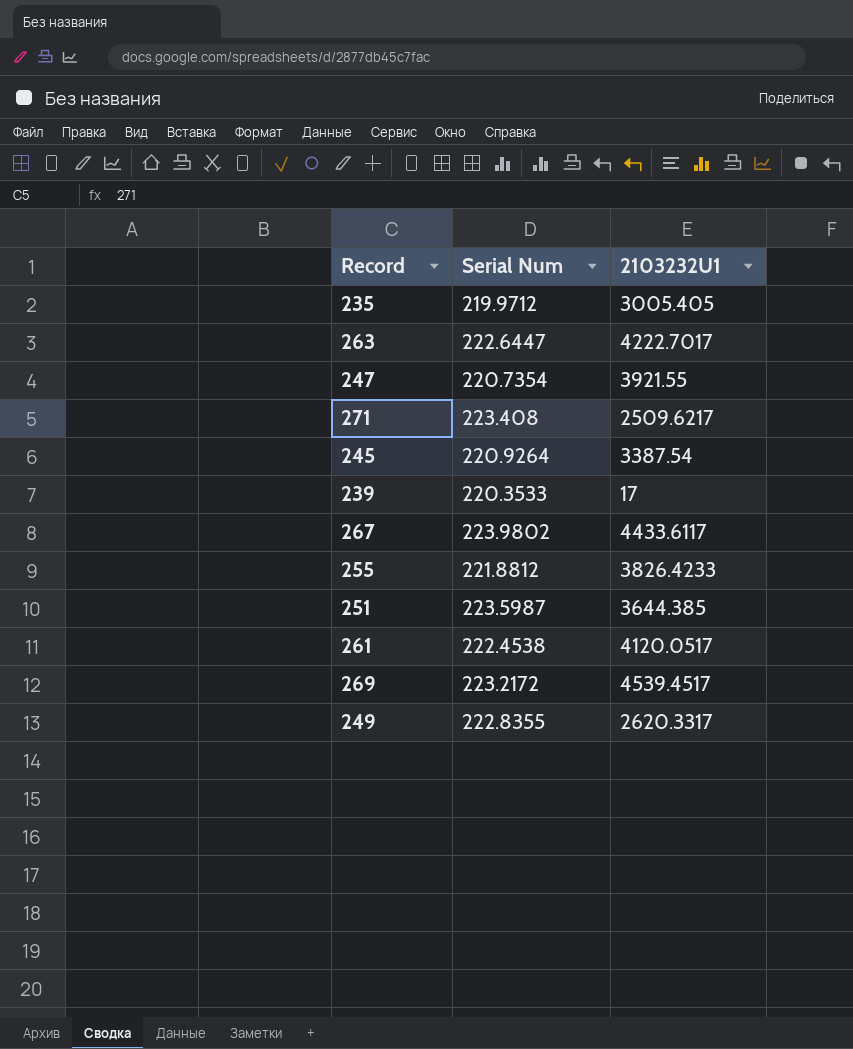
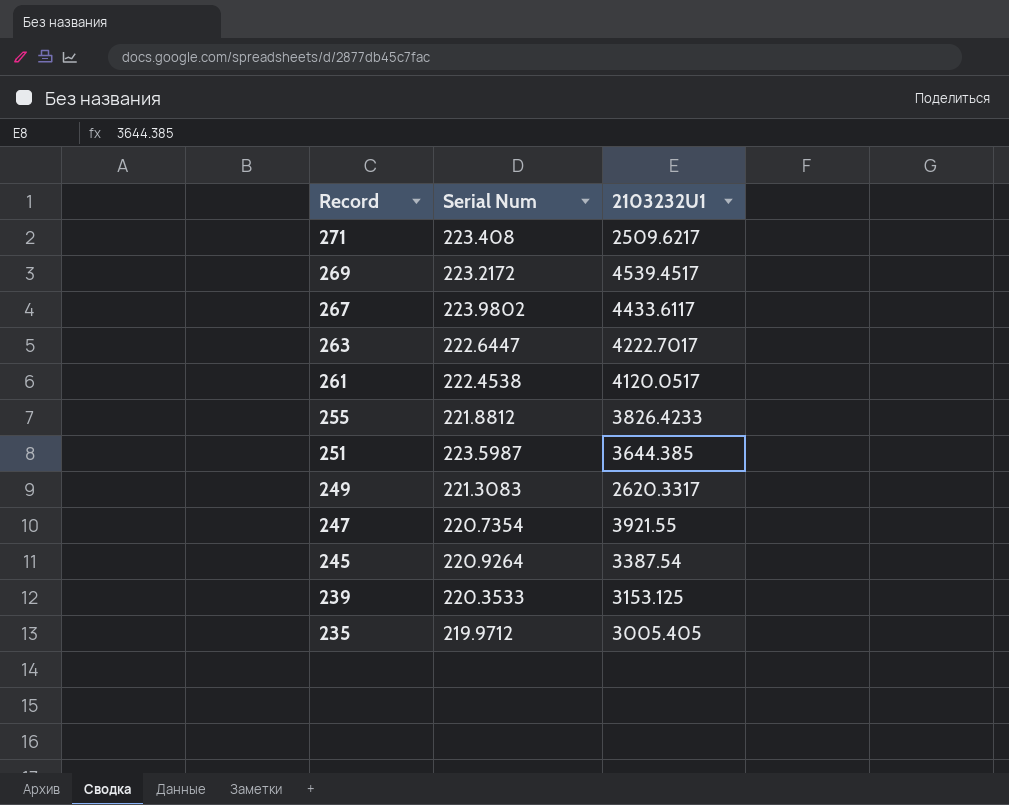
row order: none -> Record descending
249 | Serial Num: 222.8355 -> 221.3083
239 | 2103232U1: 17 -> 3153.125

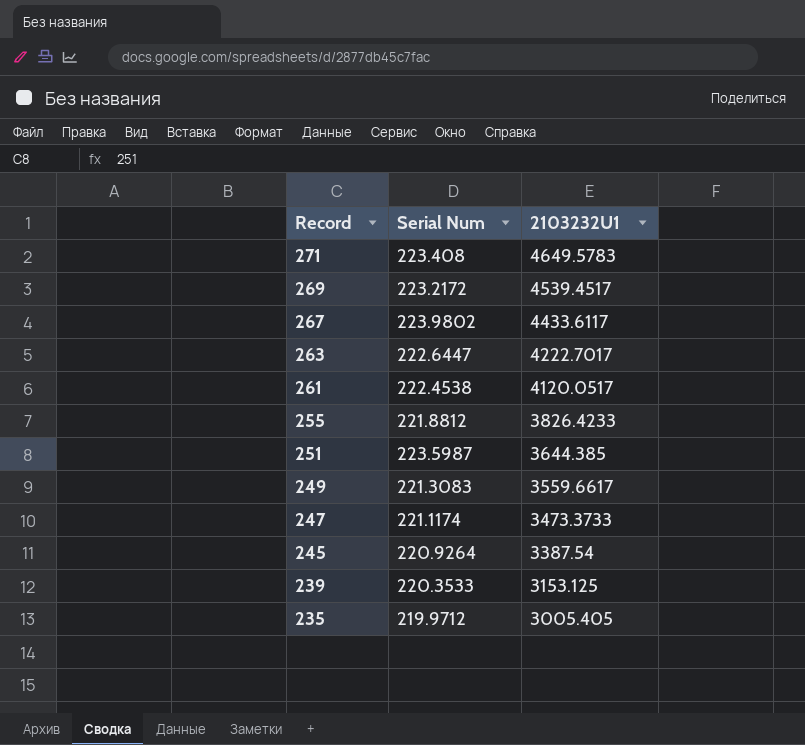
271 | 2103232U1: 2509.6217 -> 4649.5783
249 | 2103232U1: 2620.3317 -> 3559.6617
247 | Serial Num: 220.7354 -> 221.1174
247 | 2103232U1: 3921.55 -> 3473.3733

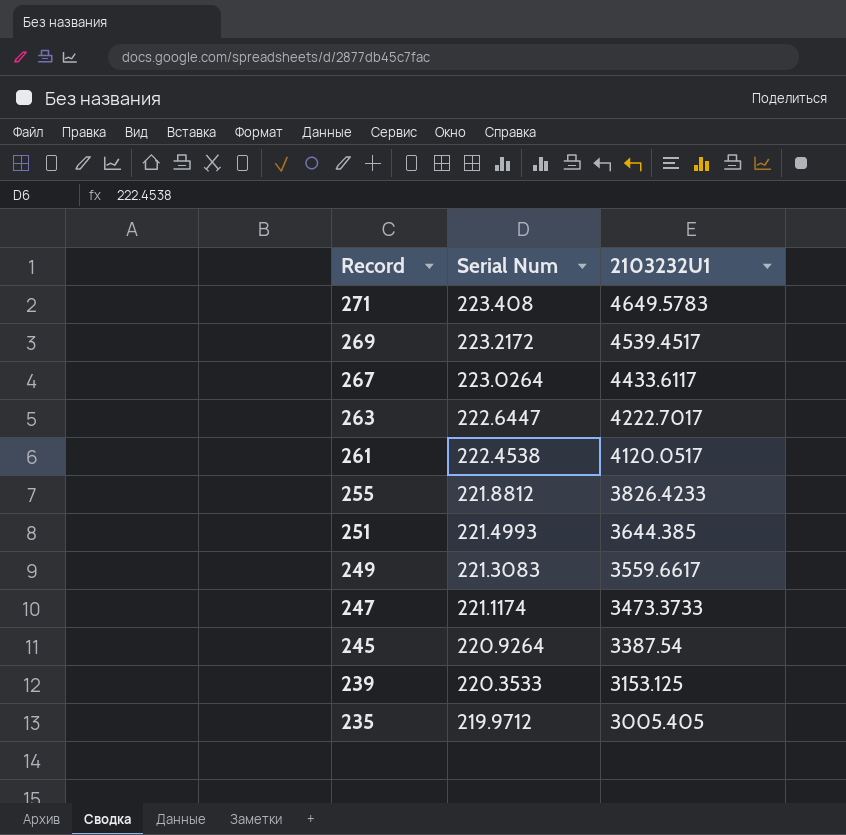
267 | Serial Num: 223.9802 -> 223.0264
251 | Serial Num: 223.5987 -> 221.4993

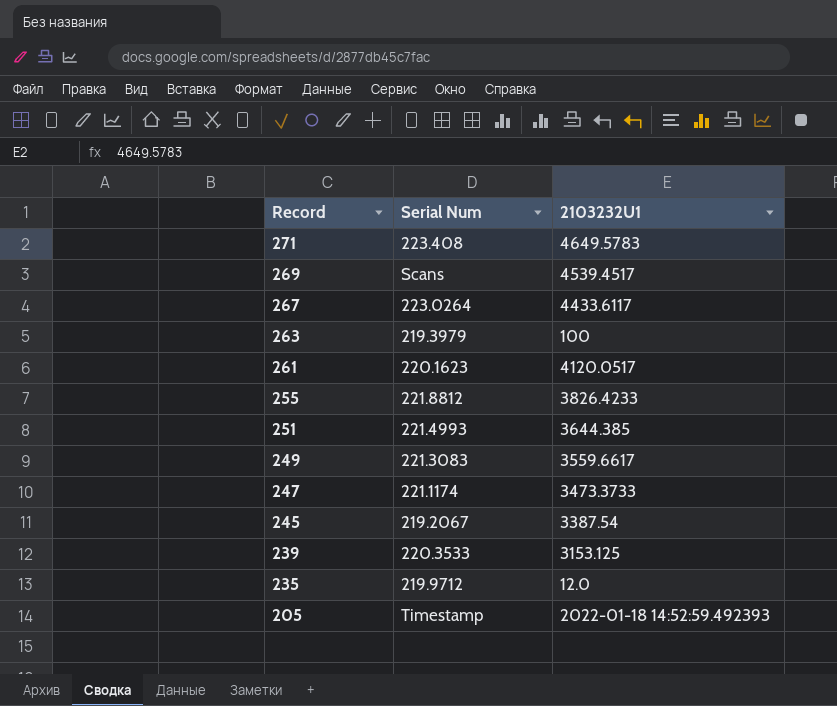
269 | Serial Num: 223.2172 -> Scans
263 | Serial Num: 222.6447 -> 219.3979
263 | 2103232U1: 4222.7017 -> 100
261 | Serial Num: 222.4538 -> 220.1623
245 | Serial Num: 220.9264 -> 219.2067
235 | 2103232U1: 3005.405 -> 12.0
row 205: none -> Timestamp | 2022-01-18 14:52:59.492393

